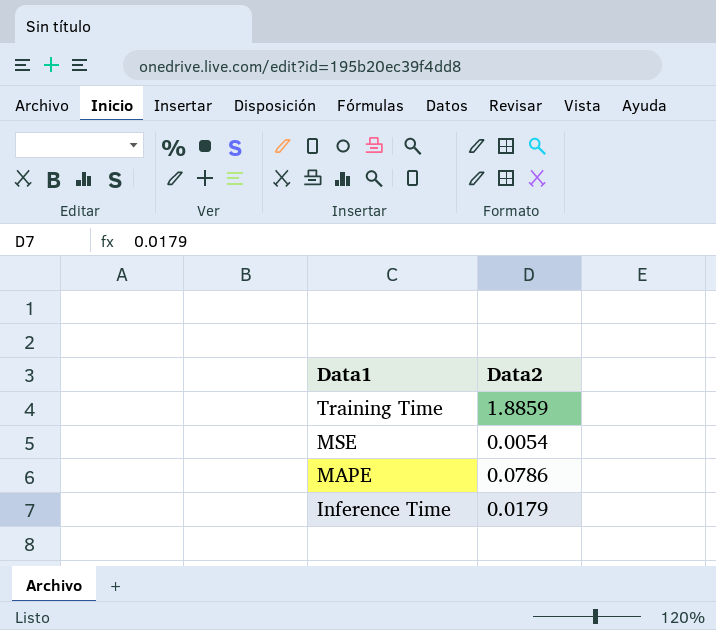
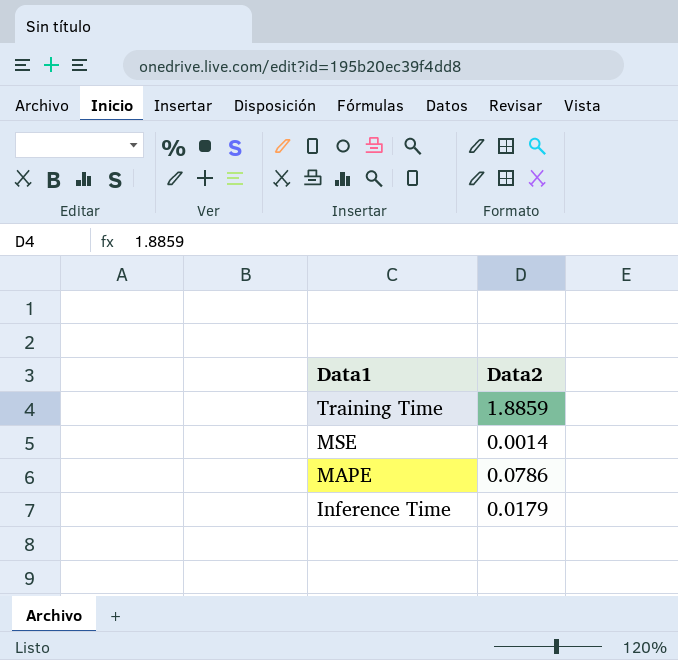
MSE | Data2: 0.0054 -> 0.0014

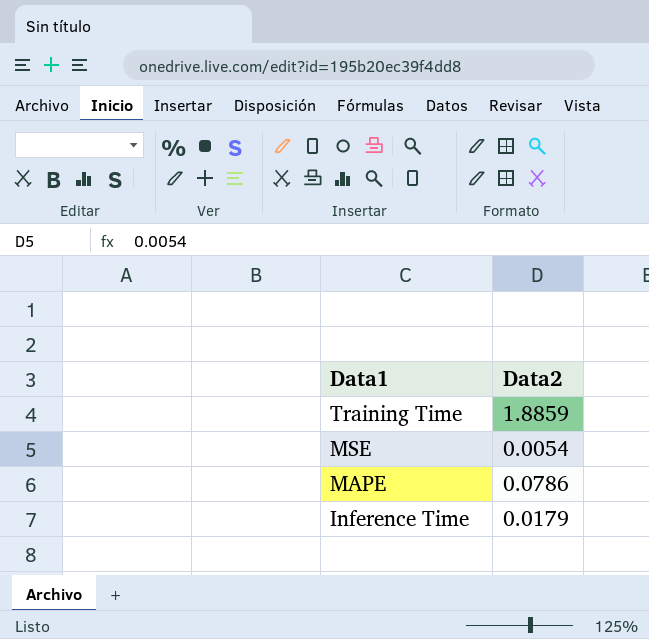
MSE | Data2: 0.0014 -> 0.0054

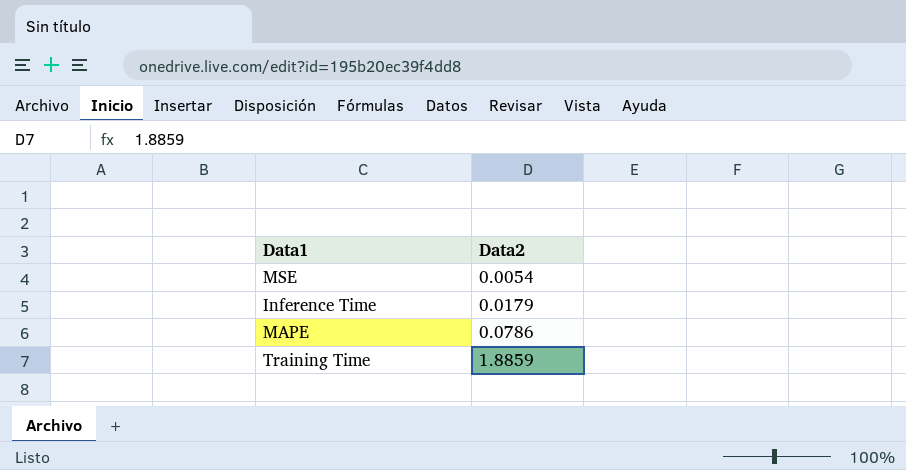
row order: Data1 descending -> Data2 ascending

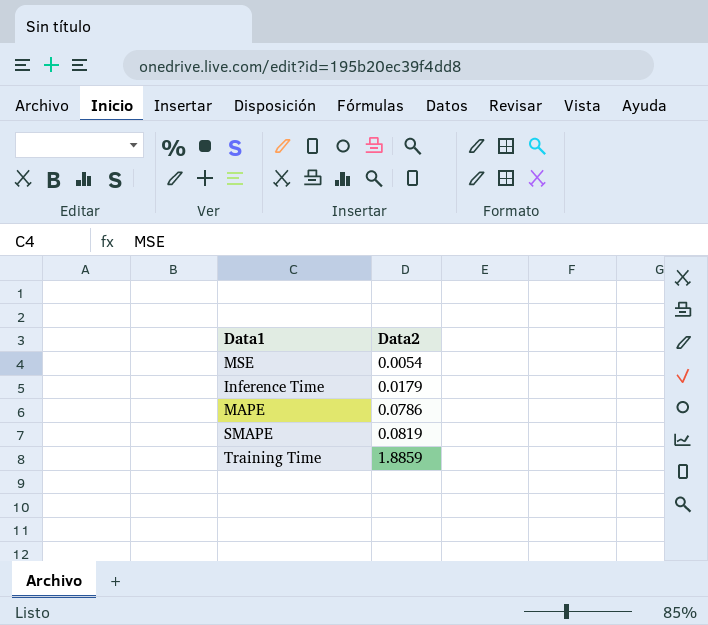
row SMAPE: none -> 0.0819

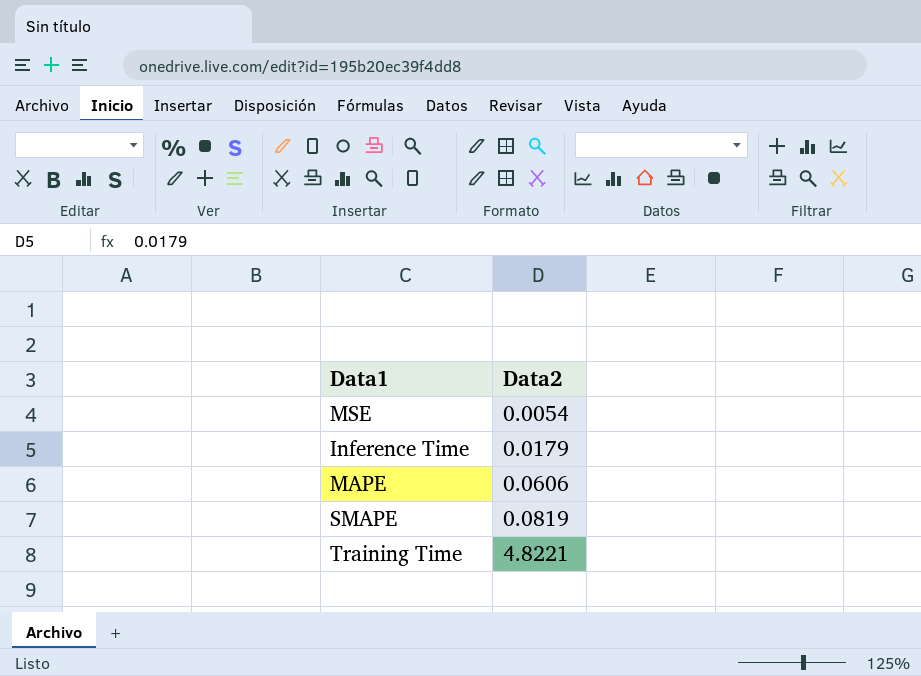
MAPE | Data2: 0.0786 -> 0.0606
Training Time | Data2: 1.8859 -> 4.8221

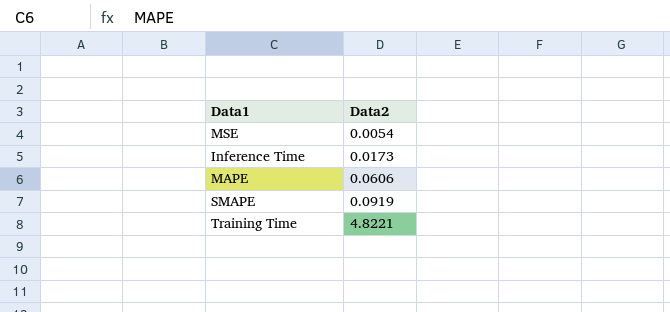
Inference Time | Data2: 0.0179 -> 0.0173
SMAPE | Data2: 0.0819 -> 0.0919

